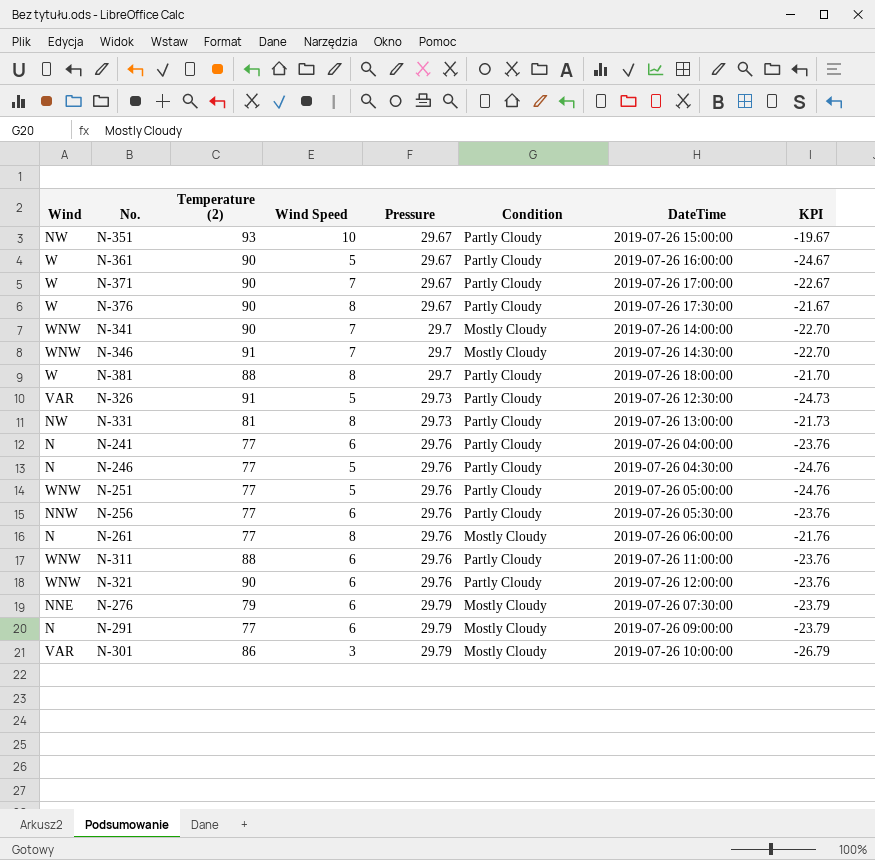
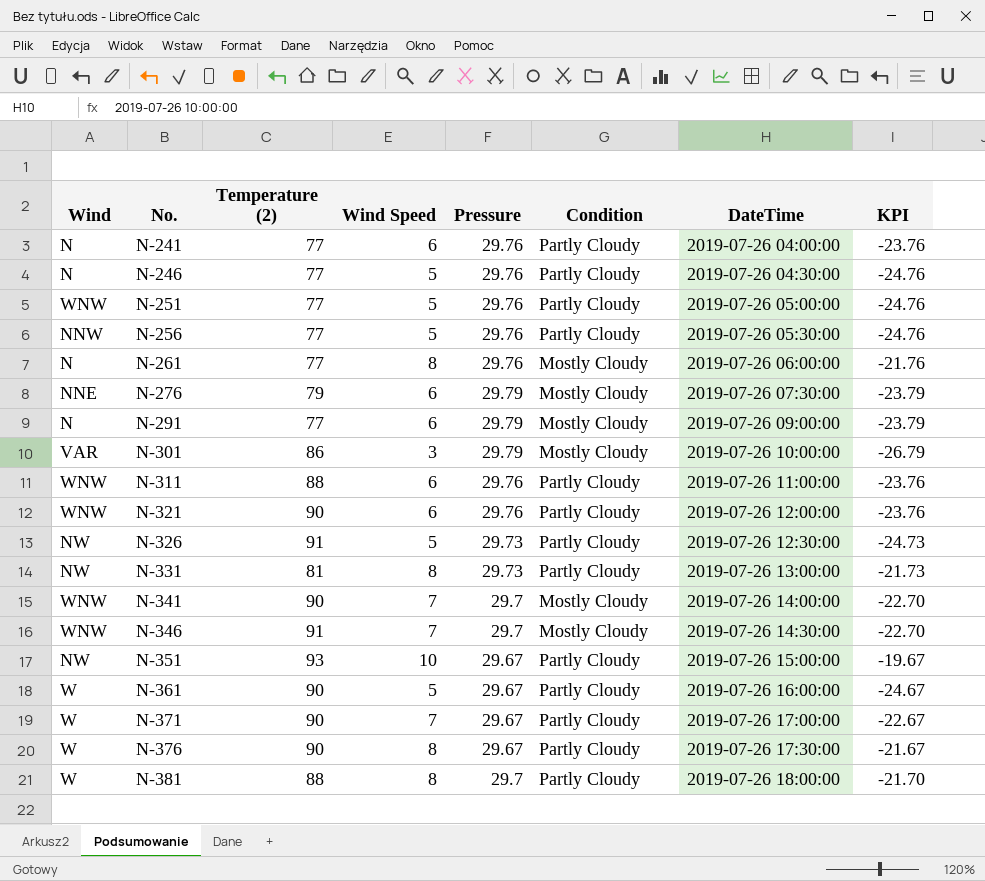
row order: Pressure ascending -> No. ascending
N-256 | Wind Speed: 6 -> 5
N-256 | KPI: -23.76 -> -24.76
N-326 | Wind: VAR -> NW

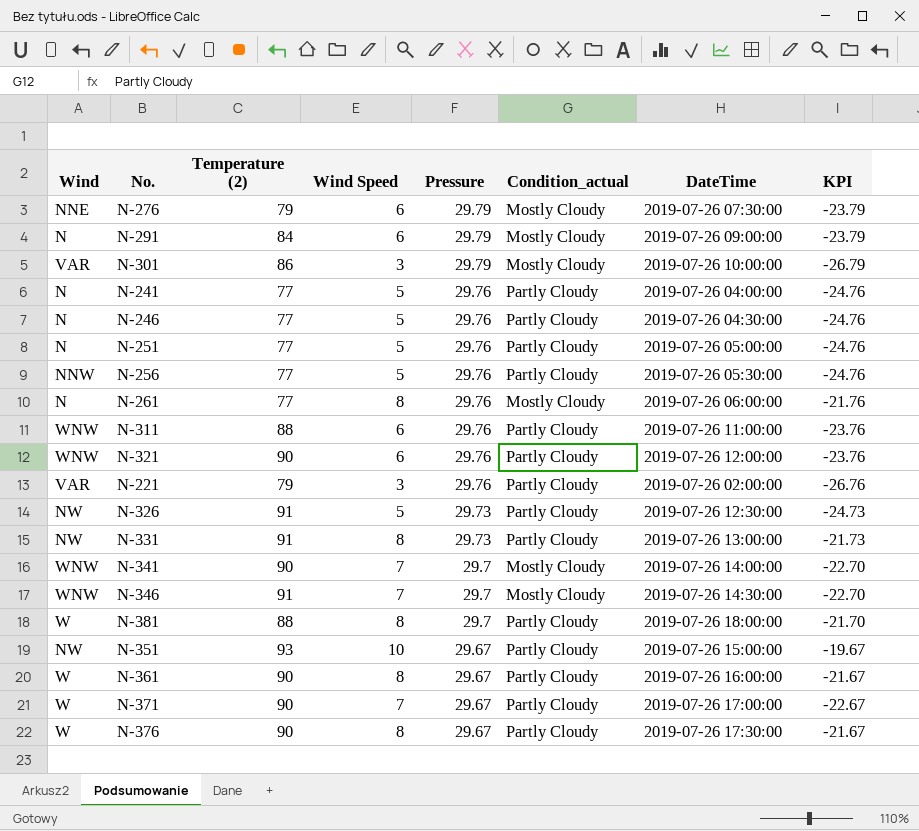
row order: No. ascending -> Pressure descending
column name: Condition -> Condition_actual
N-291 | Temperature (2): 77 -> 84
N-241 | Wind Speed: 6 -> 5
N-241 | KPI: -23.76 -> -24.76
N-251 | Wind: WNW -> N
row N-221: none -> VAR | 79 | 3 | 29.76 | Partly Cloudy | 2019-07-26 02:00:00 | -26.76
N-331 | Temperature (2): 81 -> 91
N-361 | Wind Speed: 5 -> 8
N-361 | KPI: -24.67 -> -21.67

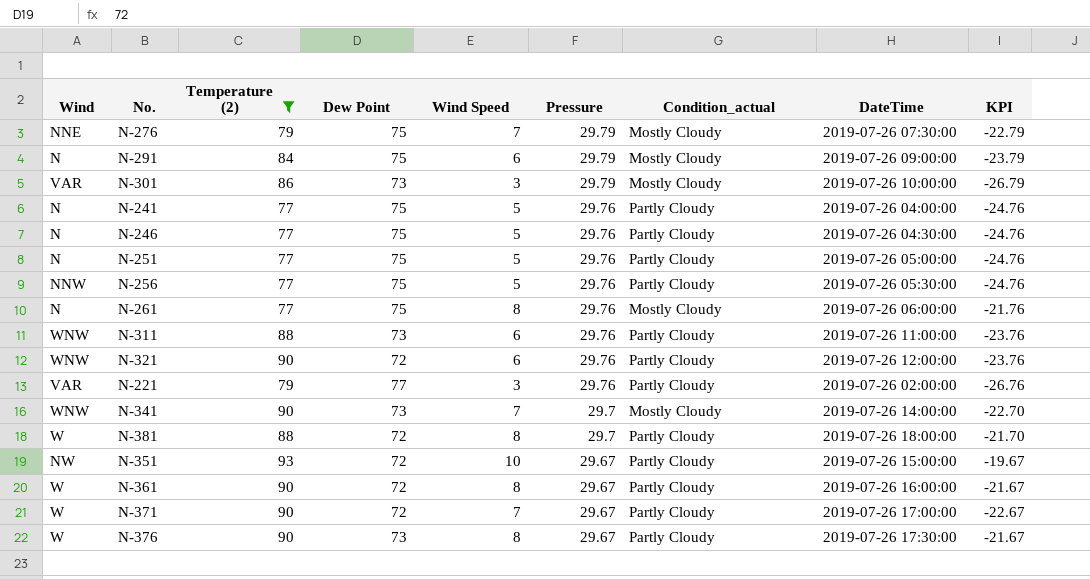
filter: none -> Temperature (2) != 91
column Dew Point | position: none -> 4
N-276 | Wind Speed: 6 -> 7
N-276 | KPI: -23.79 -> -22.79

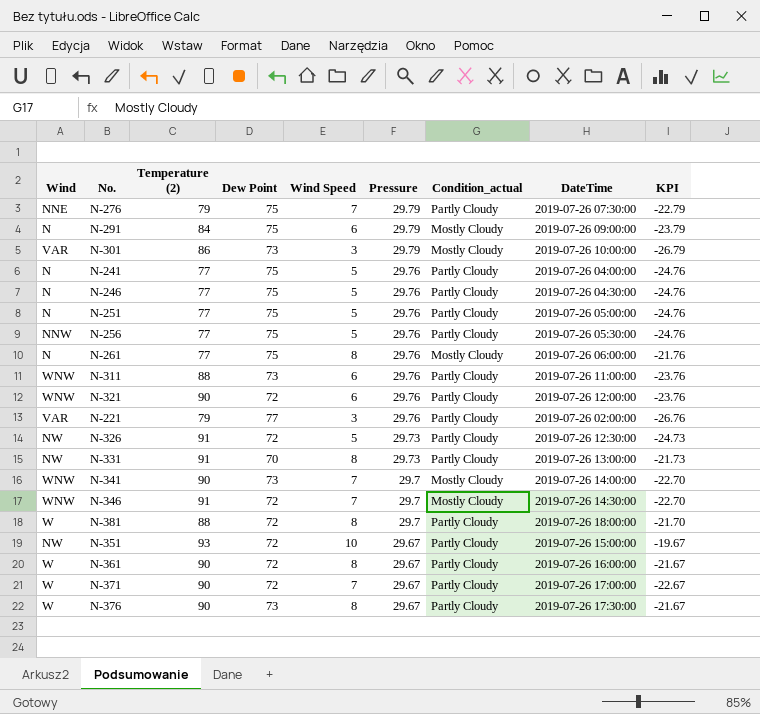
filter: Temperature (2) != 91 -> none
N-276 | Condition_actual: Mostly Cloudy -> Partly Cloudy

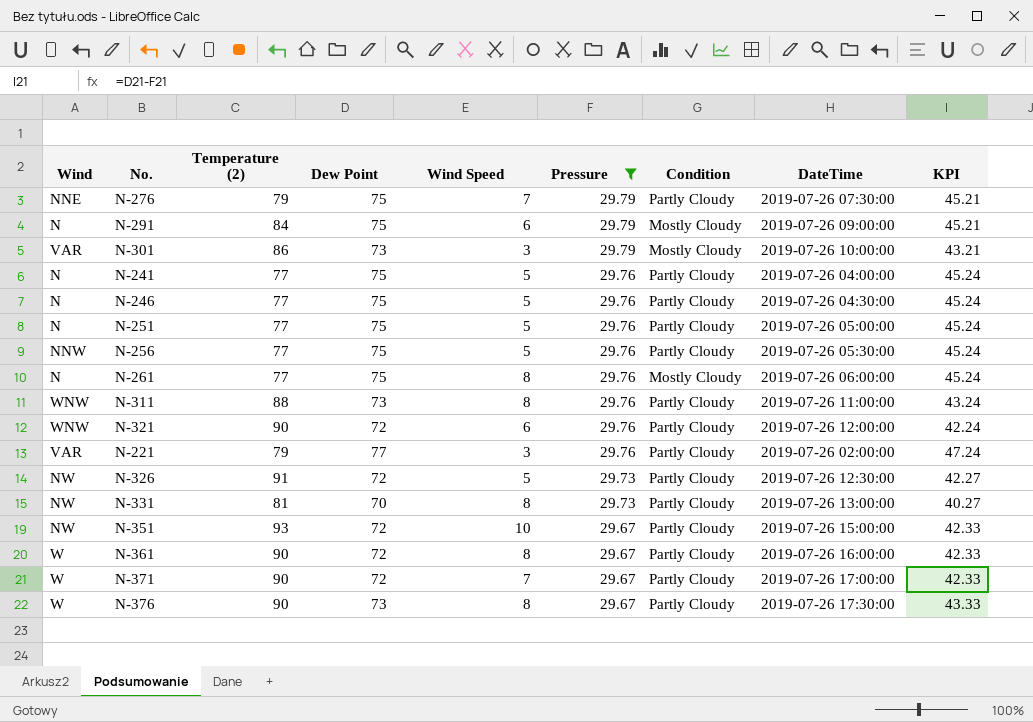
filter: none -> Pressure != 29.7
column name: Condition_actual -> Condition
column KPI | formula: [Wind Speed] - [Pressure] -> [Dew Point] - [Pressure]
N-311 | Wind Speed: 6 -> 8
N-331 | Temperature (2): 91 -> 81

